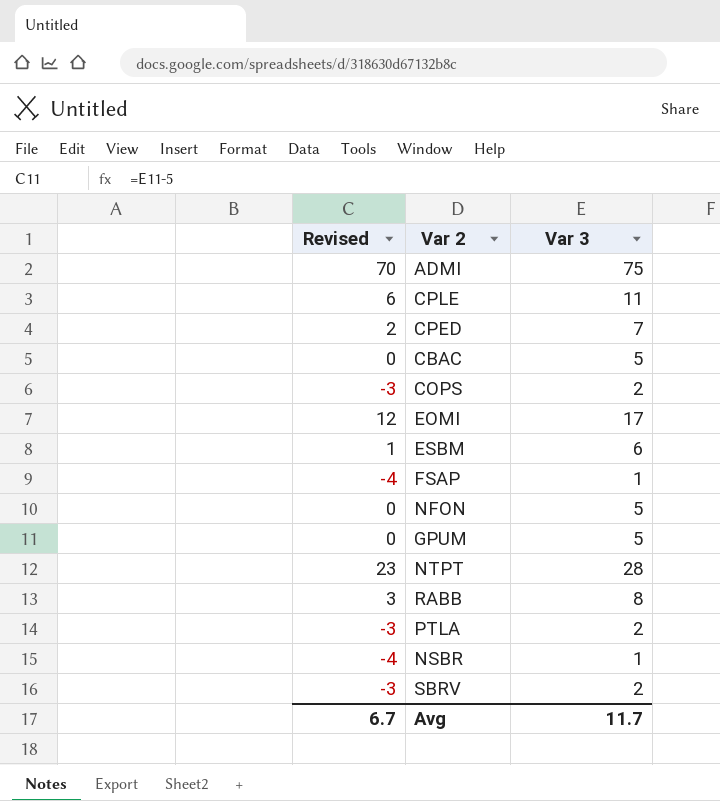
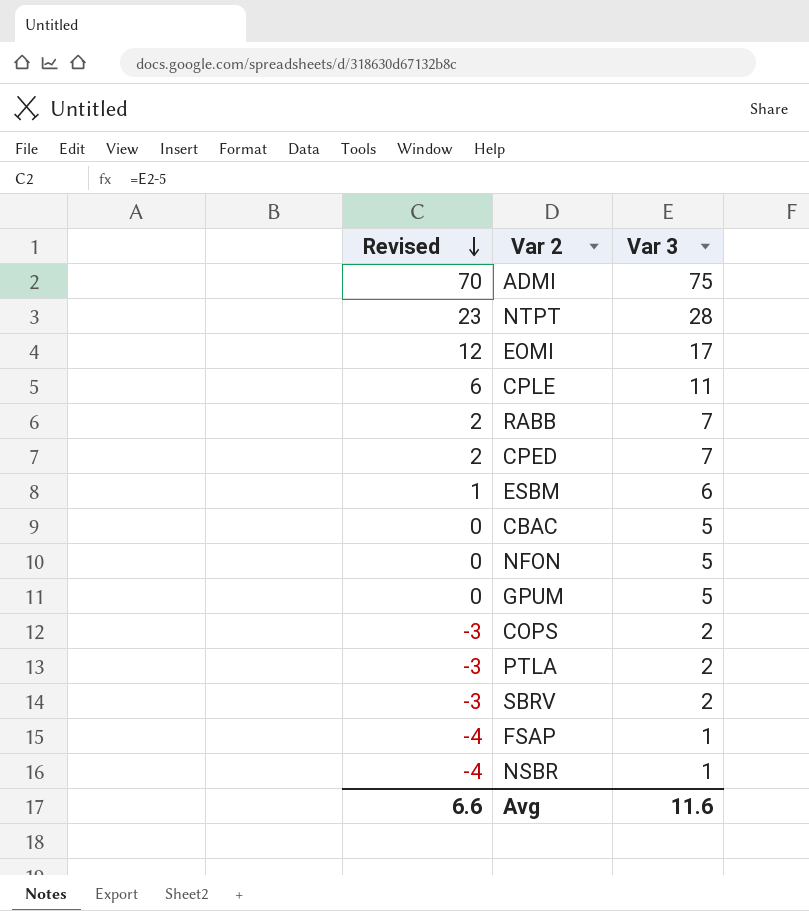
row order: none -> Revised descending
RABB | Revised: 3 -> 2
RABB | Var 3: 8 -> 7
Avg | Revised: 6.7 -> 6.6
Avg | Var 3: 11.7 -> 11.6

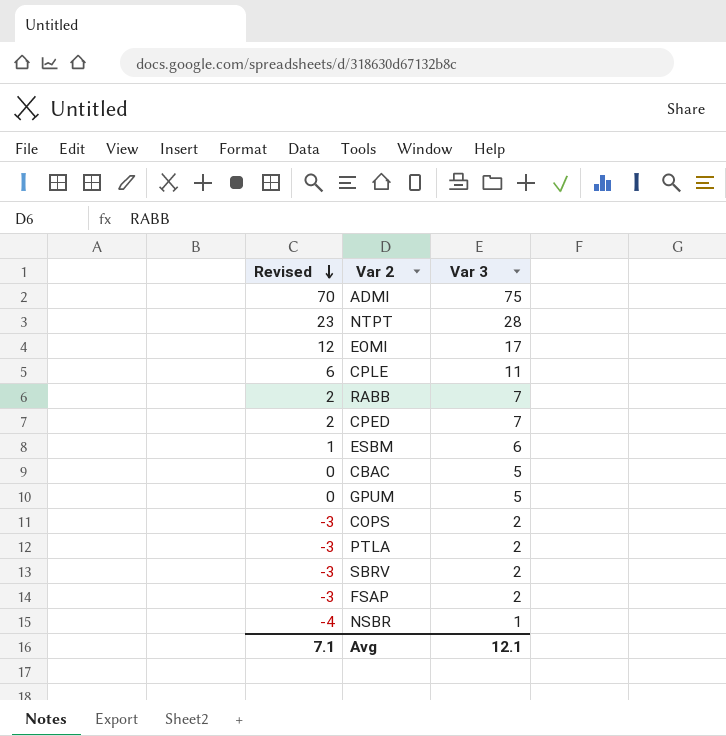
row NFON: 0 | 5 -> none
FSAP | Revised: -4 -> -3
FSAP | Var 3: 1 -> 2
Avg | Revised: 6.6 -> 7.1
Avg | Var 3: 11.6 -> 12.1

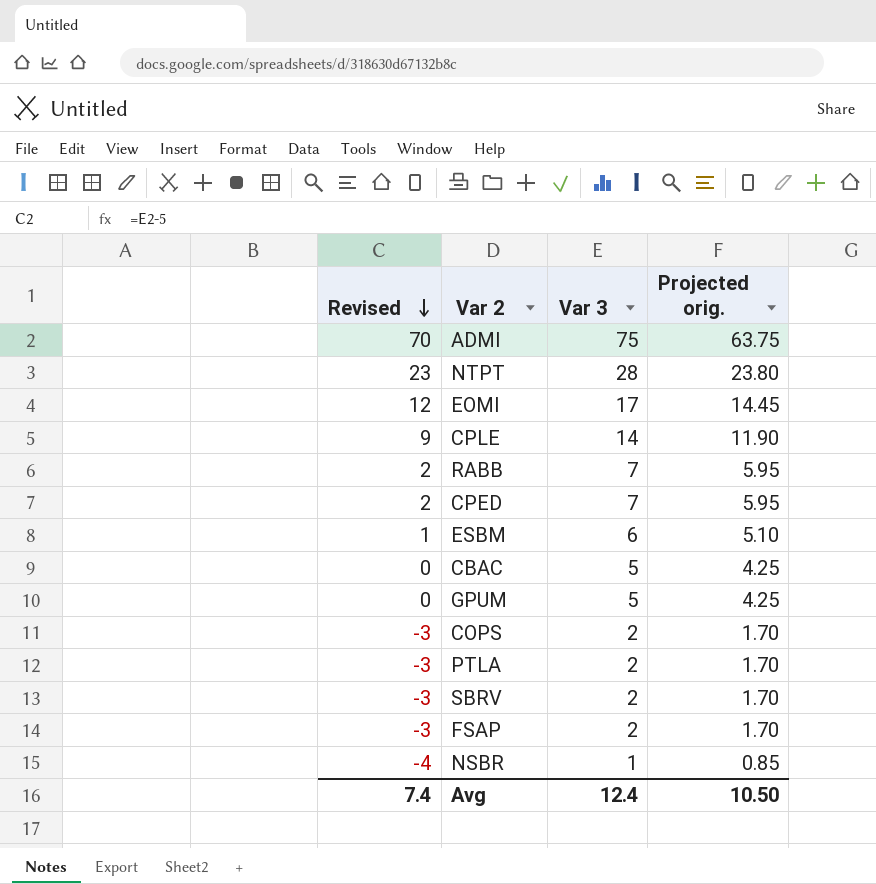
column Projected orig. | formula: none -> [Var 3] * 0.85
CPLE | Revised: 6 -> 9
CPLE | Var 3: 11 -> 14
Avg | Revised: 7.1 -> 7.4
Avg | Var 3: 12.1 -> 12.4

